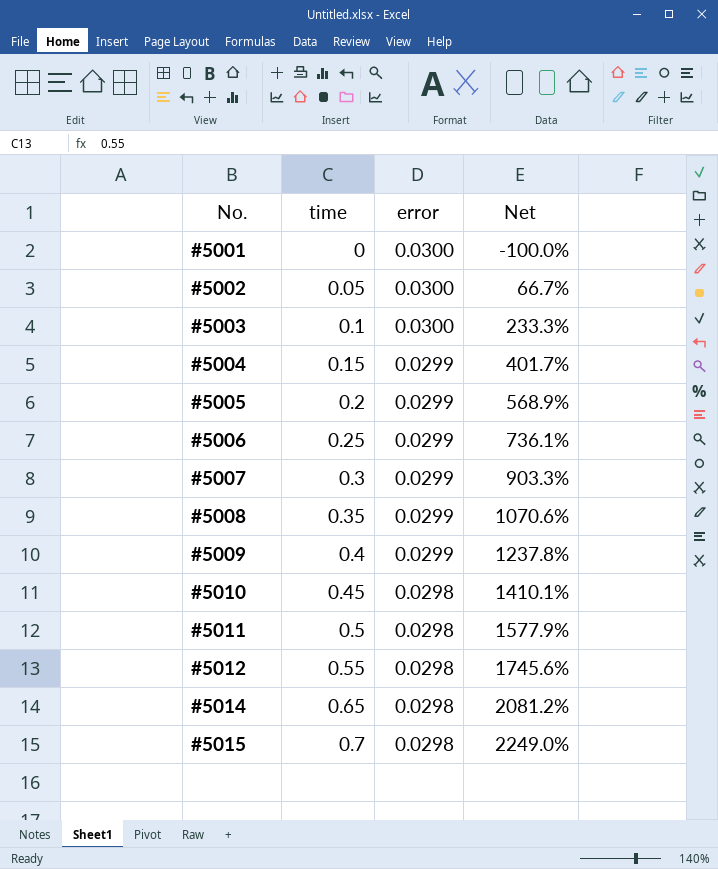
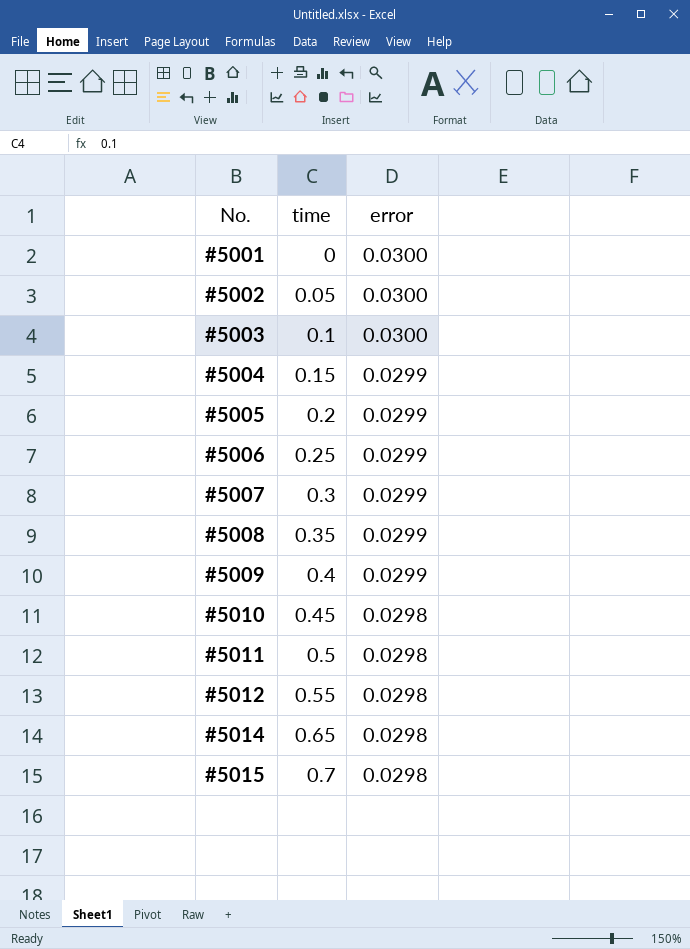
column Net | formula: ([time] - [error]) / [error] -> none

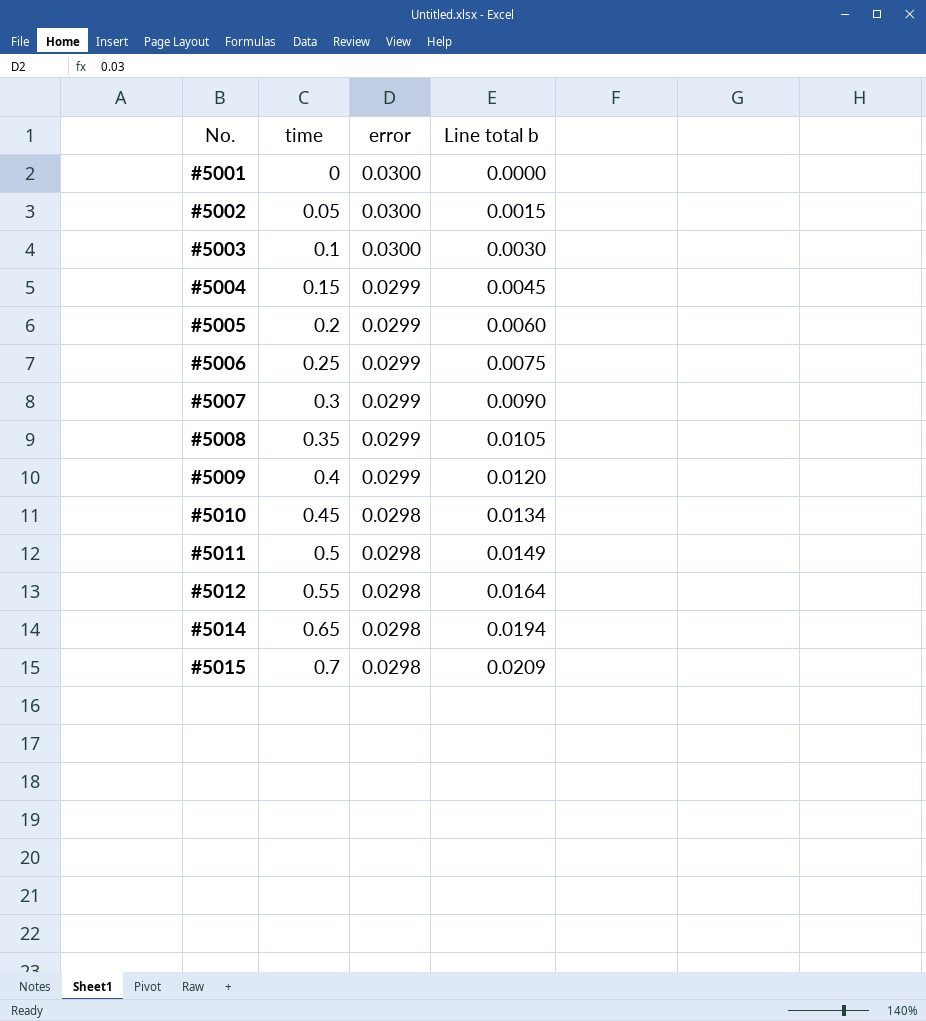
column Line total b | formula: none -> [time] * [error]

